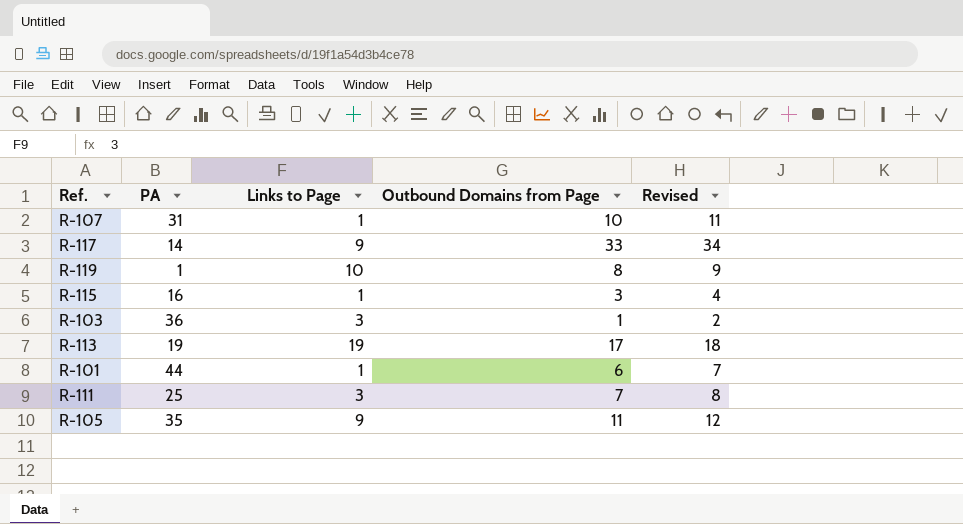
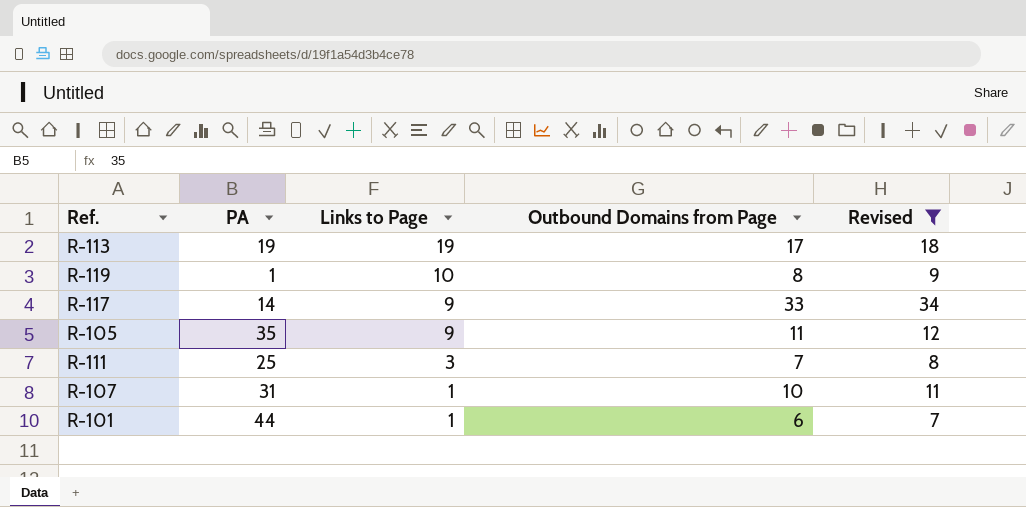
filter: none -> Revised >= 7
row order: none -> Links to Page descending

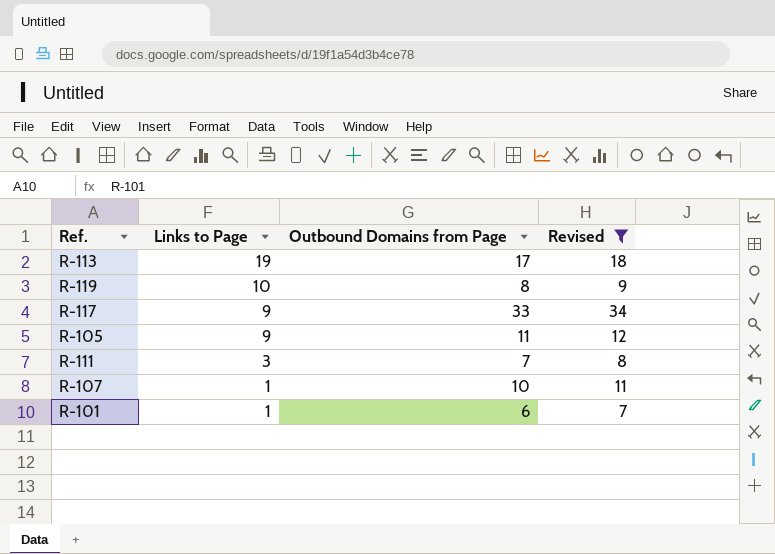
column PA | position: 2 -> none

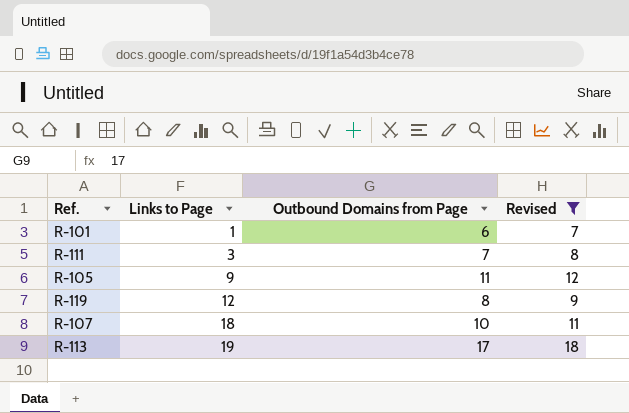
row order: Links to Page descending -> Links to Page ascending
row R-117: 9 | 33 | 34 -> none
R-119 | Links to Page: 10 -> 12
R-107 | Links to Page: 1 -> 18

